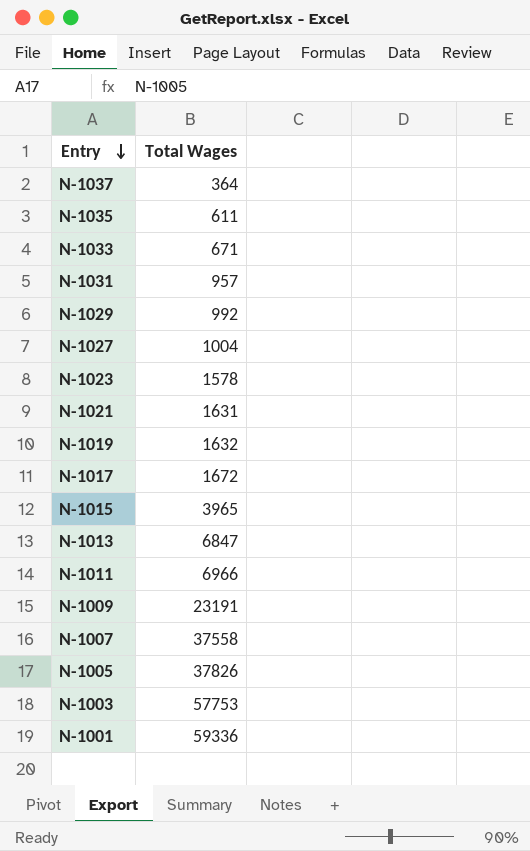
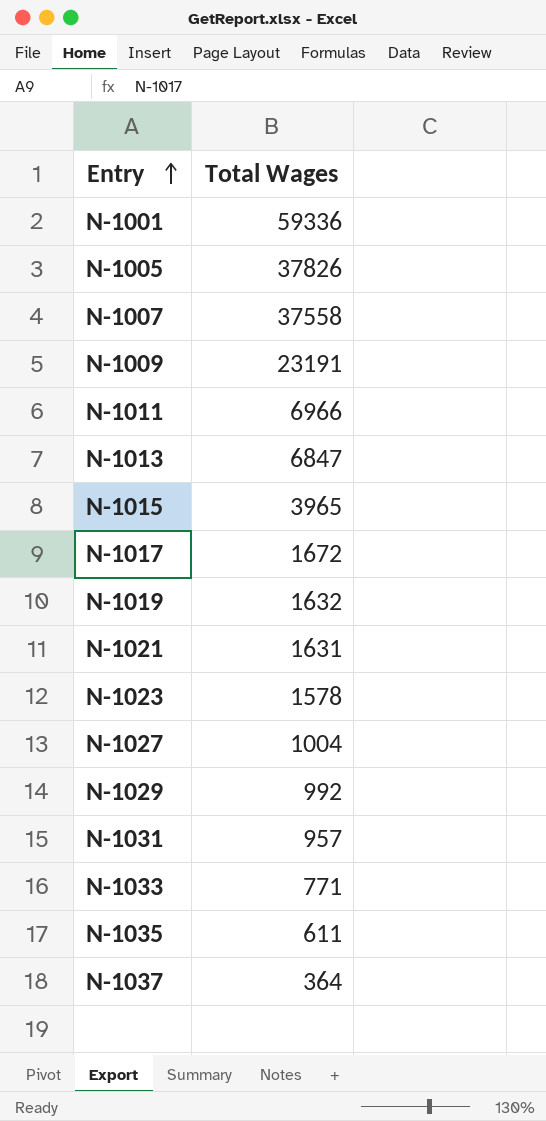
row order: Entry descending -> Entry ascending
row N-1003: 57753 -> none
N-1033 | Total Wages: 671 -> 771

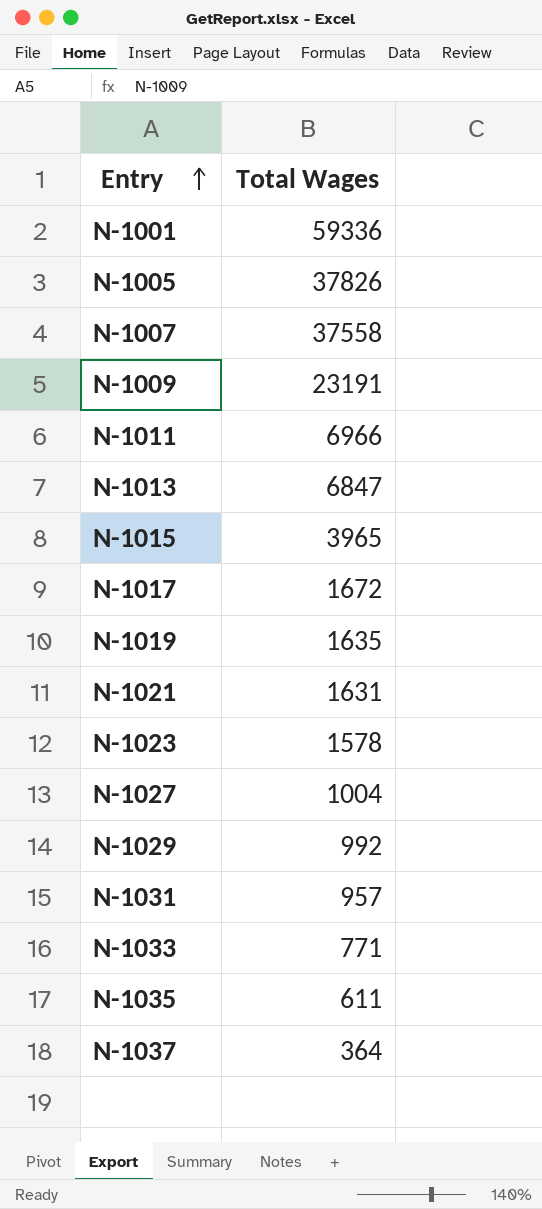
N-1019 | Total Wages: 1632 -> 1635

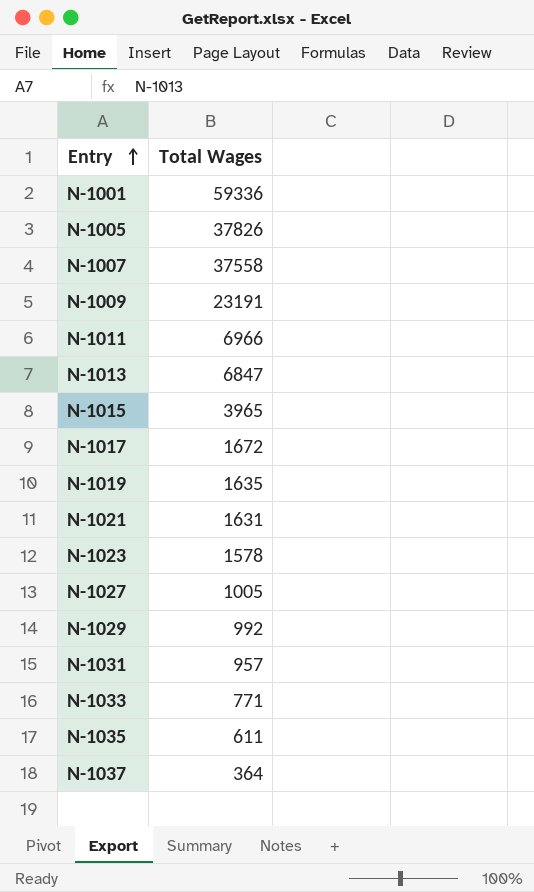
N-1027 | Total Wages: 1004 -> 1005

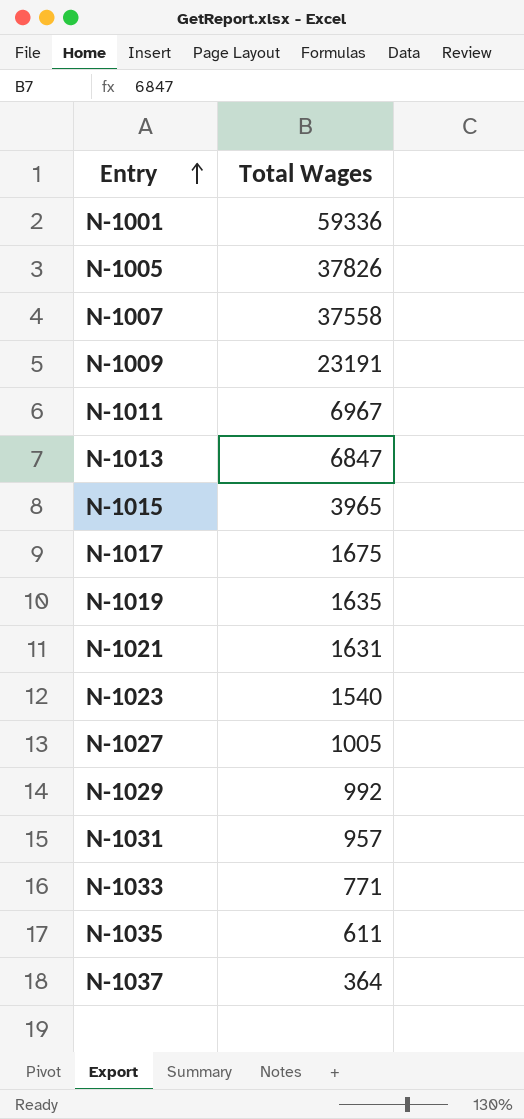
N-1011 | Total Wages: 6966 -> 6967
N-1017 | Total Wages: 1672 -> 1675
N-1023 | Total Wages: 1578 -> 1540

